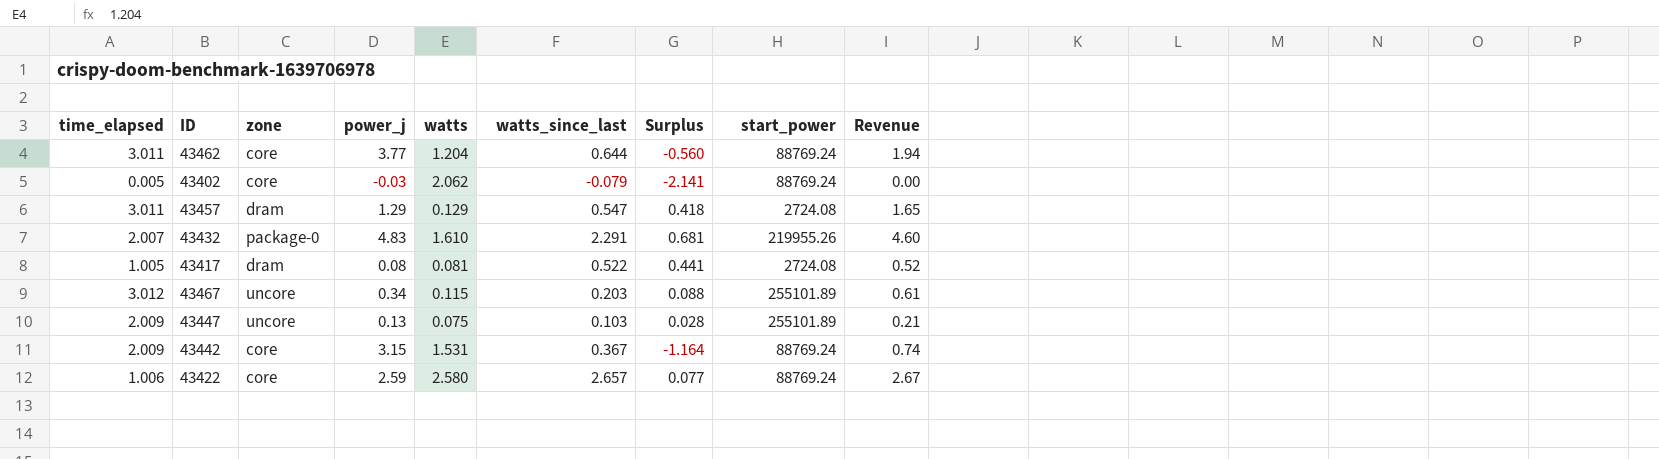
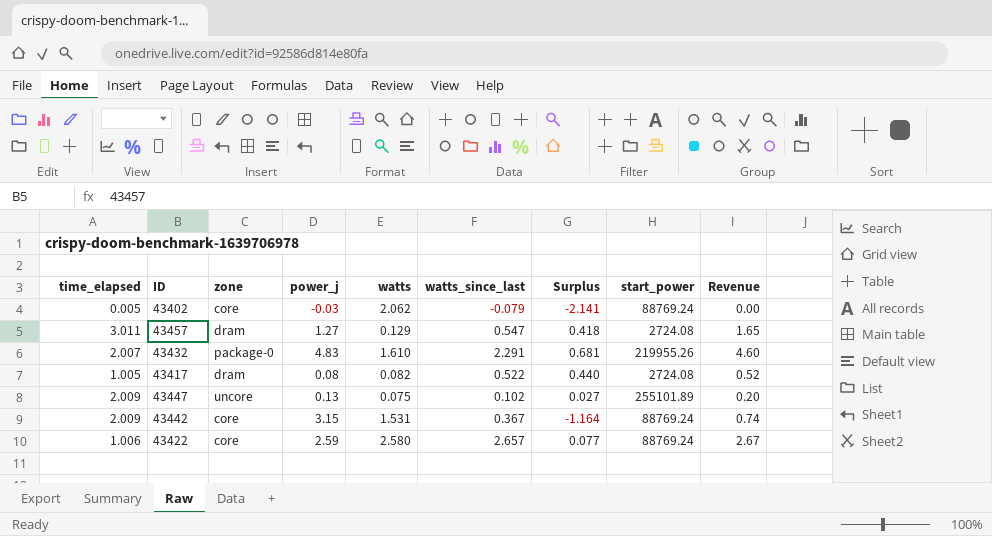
row 43462: 3.011 | core | 3.77 | 1.204 | 0.644 | -0.560 | 88769.24 | 1.94 -> none
row 43467: 3.012 | uncore | 0.34 | 0.115 | 0.203 | 0.088 | 255101.89 | 0.61 -> none
43457 | power_j: 1.29 -> 1.27
43417 | watts: 0.081 -> 0.082
43417 | Surplus: 0.441 -> 0.440
43447 | watts_since_last: 0.103 -> 0.102
43447 | Surplus: 0.028 -> 0.027
43447 | Revenue: 0.21 -> 0.20

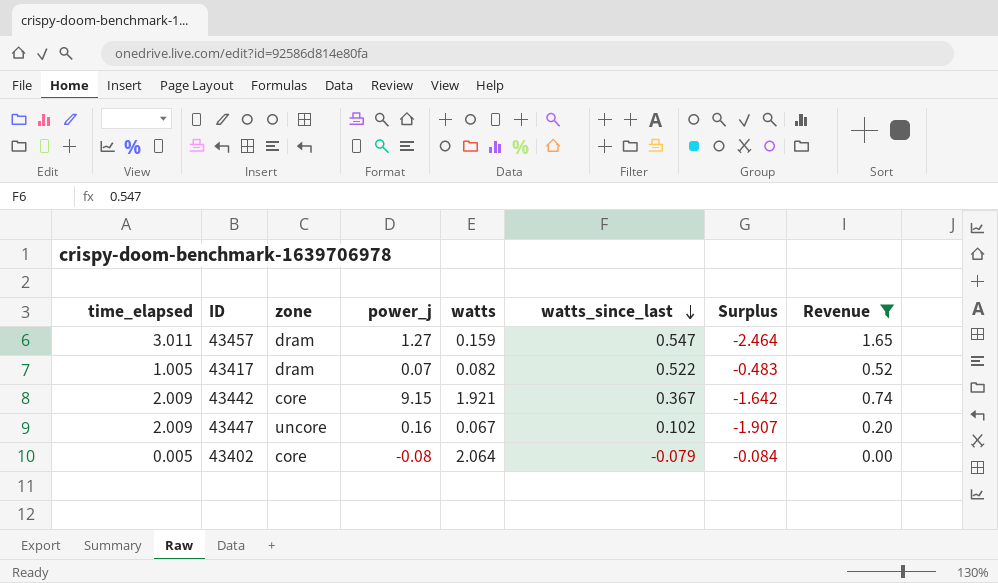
filter: none -> Revenue <= 1.65
row order: none -> watts_since_last descending
column start_power | position: 8 -> none
column Surplus | formula: [watts_since_last] - [watts] -> [watts_since_last] - [time_elapsed]
43457 | watts: 0.129 -> 0.159
43417 | power_j: 0.08 -> 0.07
43442 | power_j: 3.15 -> 9.15
43442 | watts: 1.531 -> 1.921
43447 | power_j: 0.13 -> 0.16
43447 | watts: 0.075 -> 0.067
43402 | power_j: -0.03 -> -0.08
43402 | watts: 2.062 -> 2.064

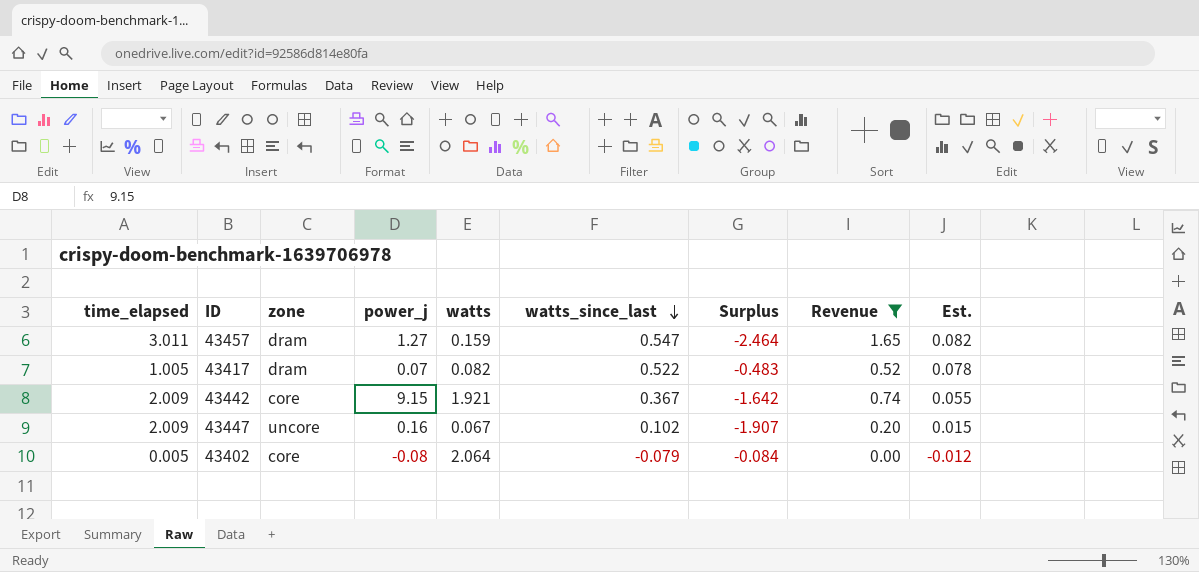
column Est. | formula: none -> [watts_since_last] * 0.15

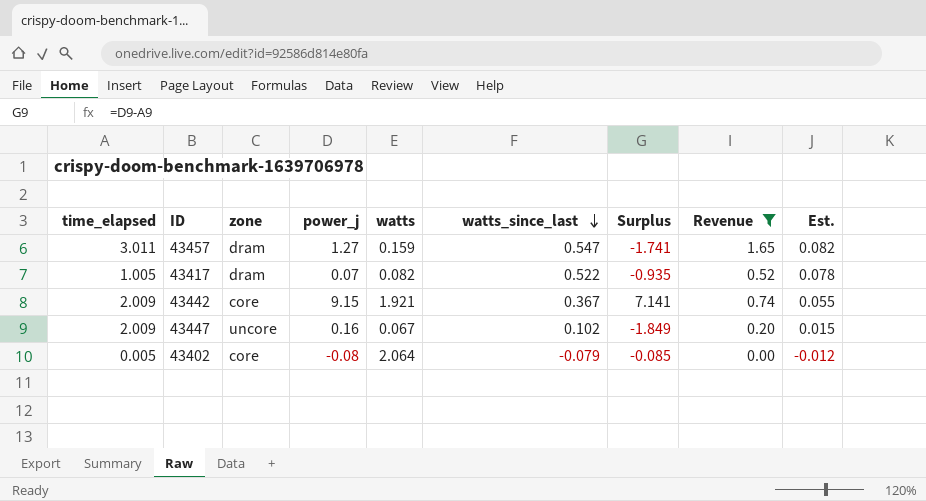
column Surplus | formula: [watts_since_last] - [time_elapsed] -> [power_j] - [time_elapsed]

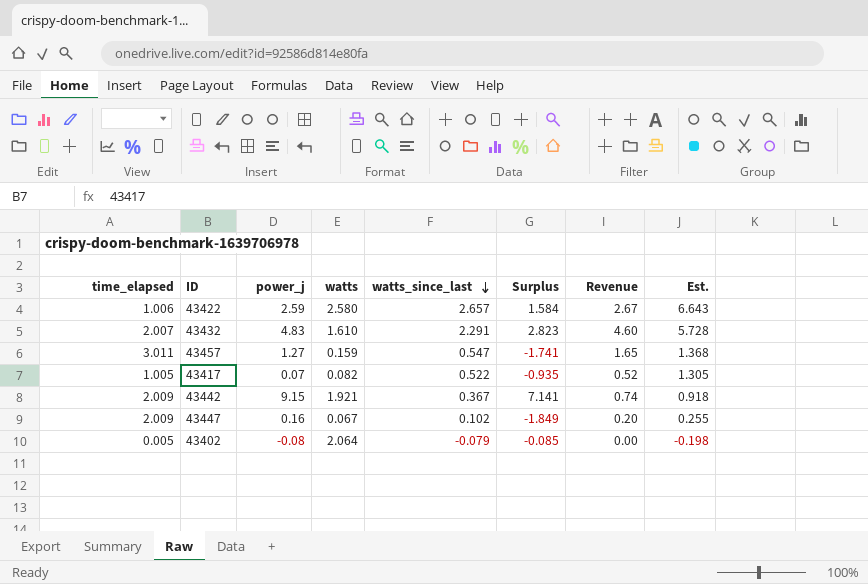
filter: Revenue <= 1.65 -> none
column zone | position: 3 -> none
column Est. | formula: [watts_since_last] * 0.15 -> [watts_since_last] * 2.5

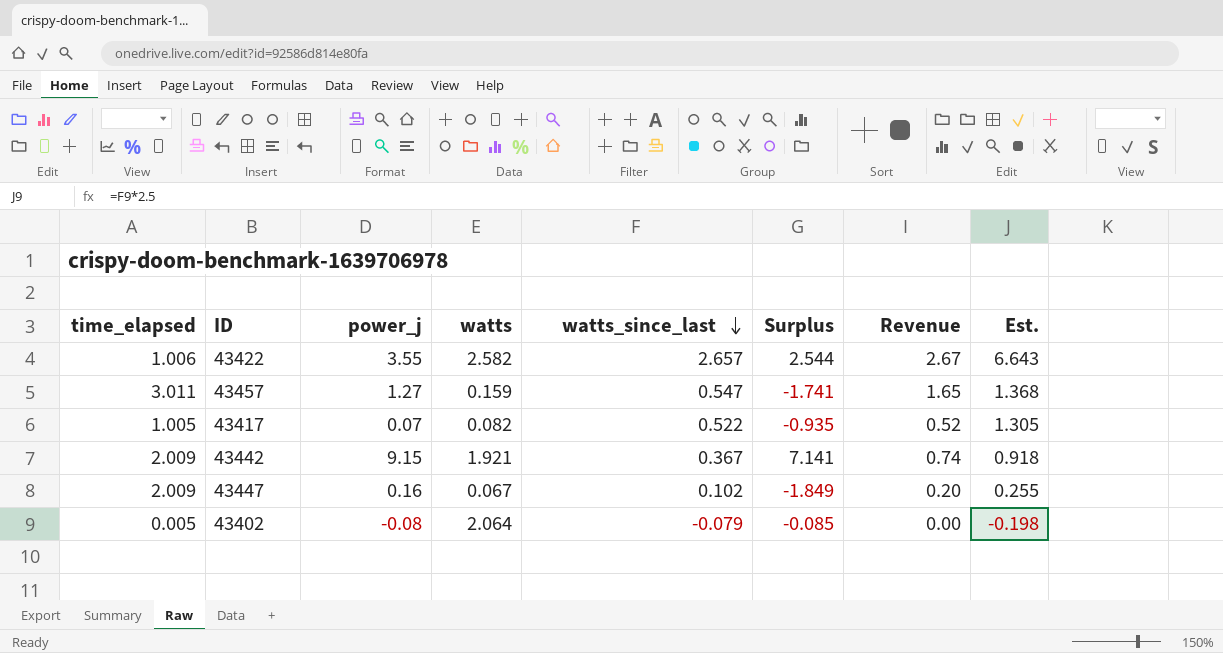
row 43432: 2.007 | 4.83 | 1.610 | 2.291 | 2.823 | 4.60 | 5.728 -> none
43422 | power_j: 2.59 -> 3.55
43422 | watts: 2.580 -> 2.582
43422 | Surplus: 1.584 -> 2.544

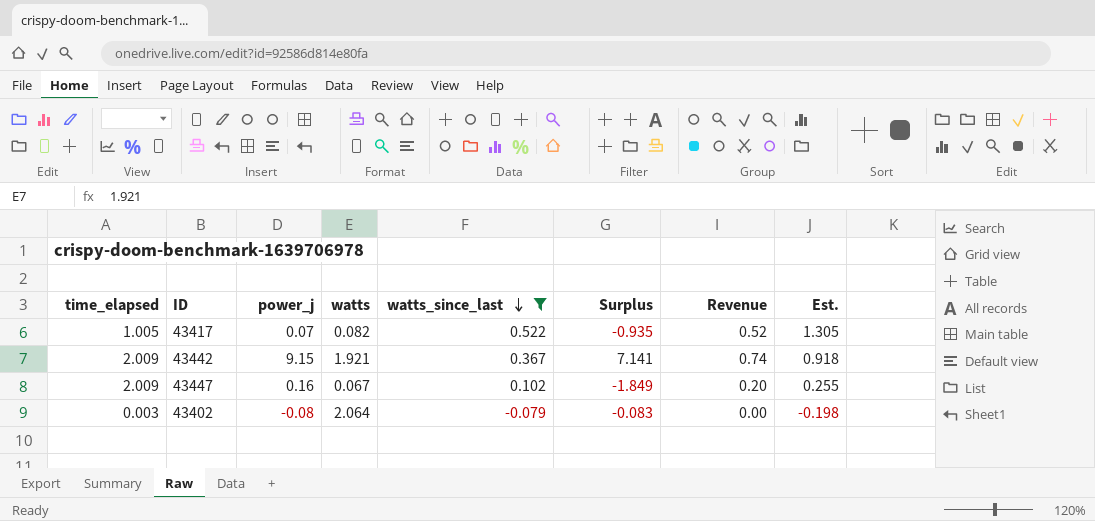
filter: none -> watts_since_last <= 0.522
43402 | time_elapsed: 0.005 -> 0.003
43402 | Surplus: -0.085 -> -0.083

